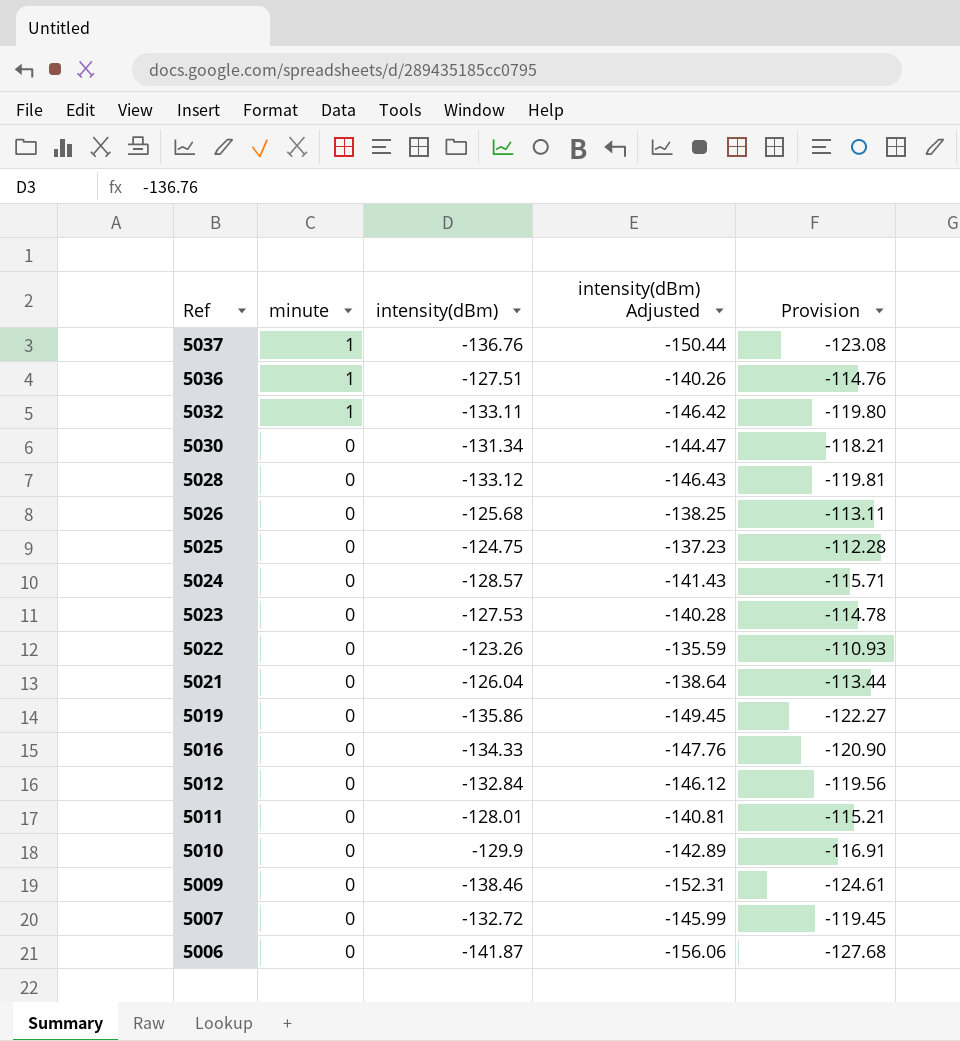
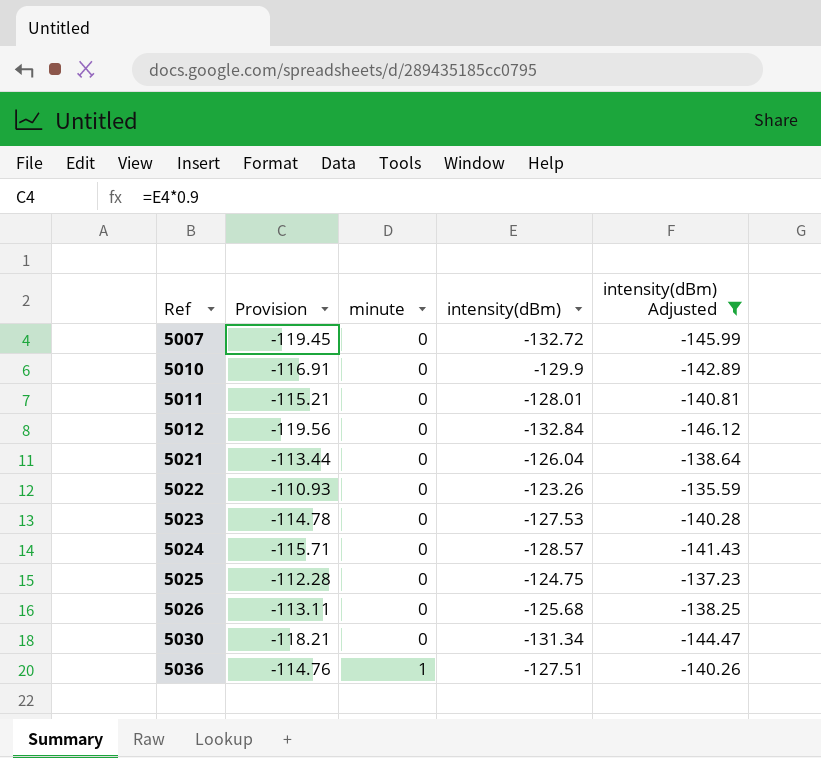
filter: none -> intensity(dBm) Adjusted >= -146.12
row order: Ref descending -> Ref ascending
column Provision | position: 5 -> 2

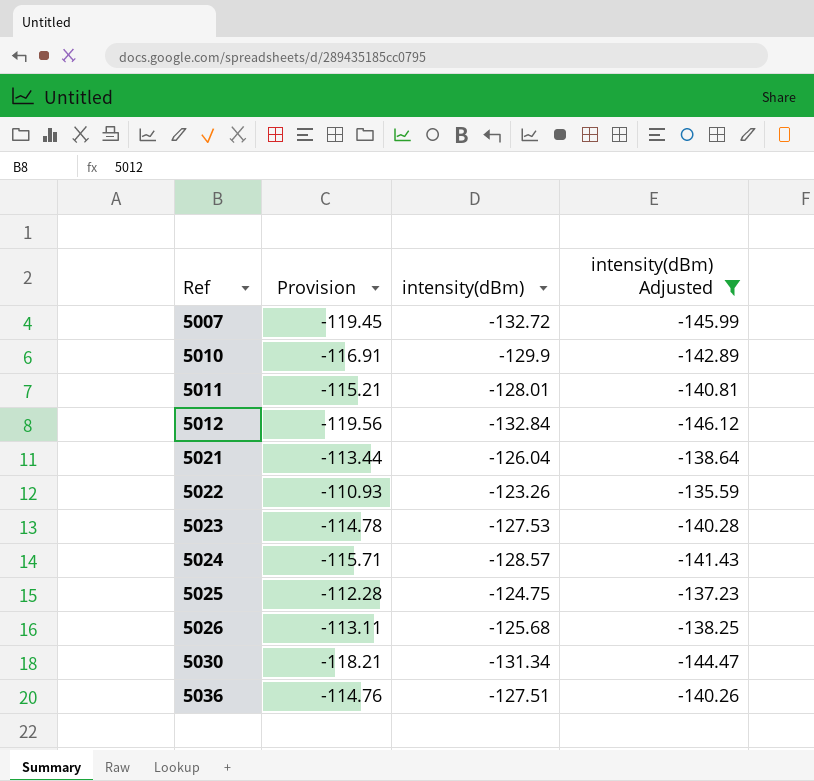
column minute | position: 3 -> none

